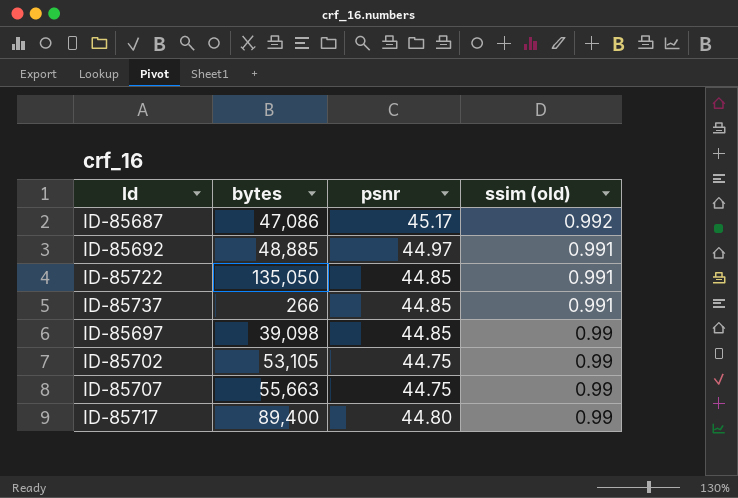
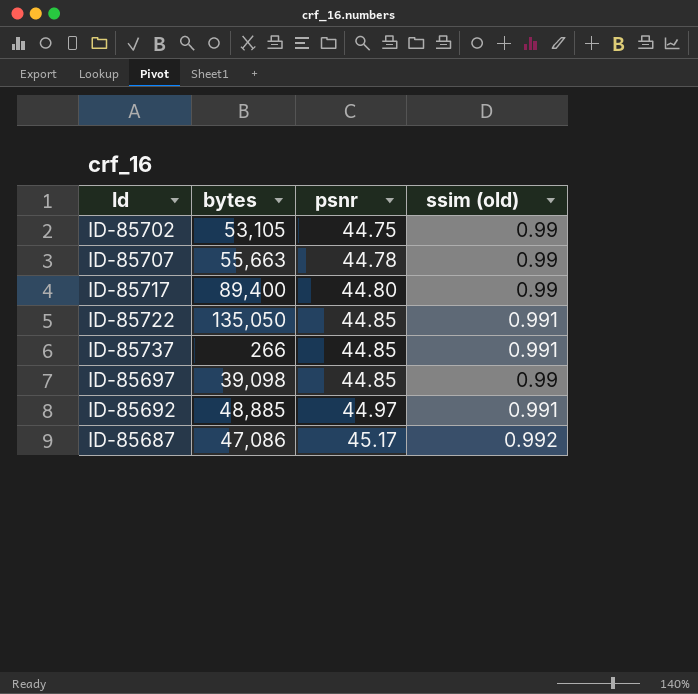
row order: ssim (old) descending -> psnr ascending
ID-85707 | psnr: 44.75 -> 44.78

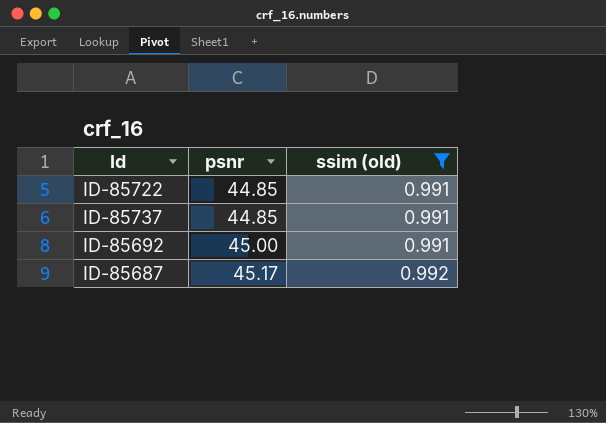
filter: none -> ssim (old) != 0.99
column bytes | position: 2 -> none
ID-85692 | psnr: 44.97 -> 45.00

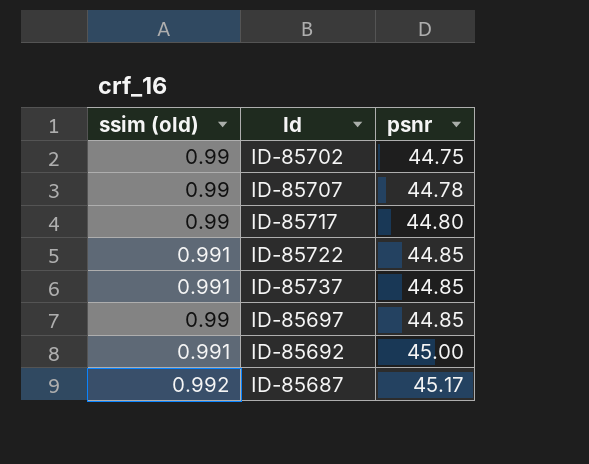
filter: ssim (old) != 0.99 -> none
column ssim (old) | position: 3 -> 1

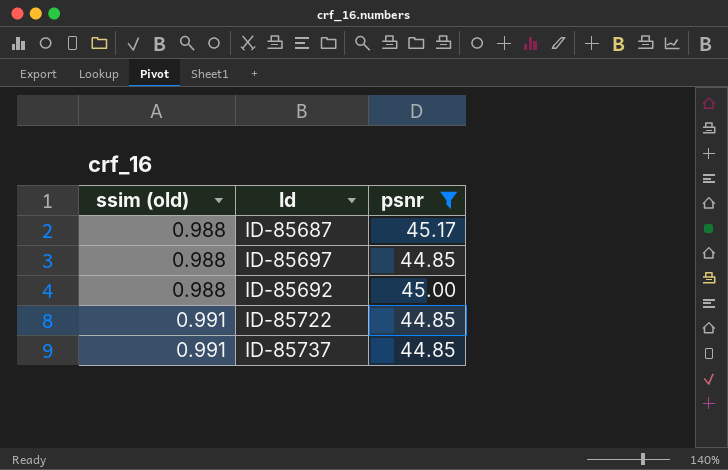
filter: none -> psnr >= 44.85
row order: psnr ascending -> ssim (old) ascending
ID-85687 | ssim (old): 0.992 -> 0.988
ID-85697 | ssim (old): 0.99 -> 0.988
ID-85692 | ssim (old): 0.991 -> 0.988

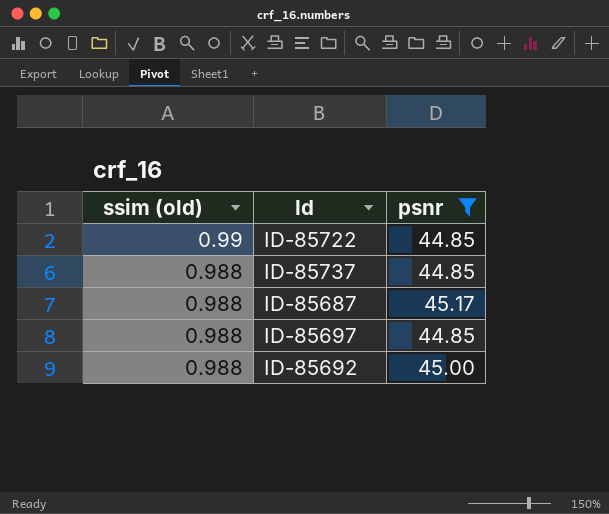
row order: ssim (old) ascending -> ssim (old) descending
ID-85722 | ssim (old): 0.991 -> 0.99
ID-85737 | ssim (old): 0.991 -> 0.988

